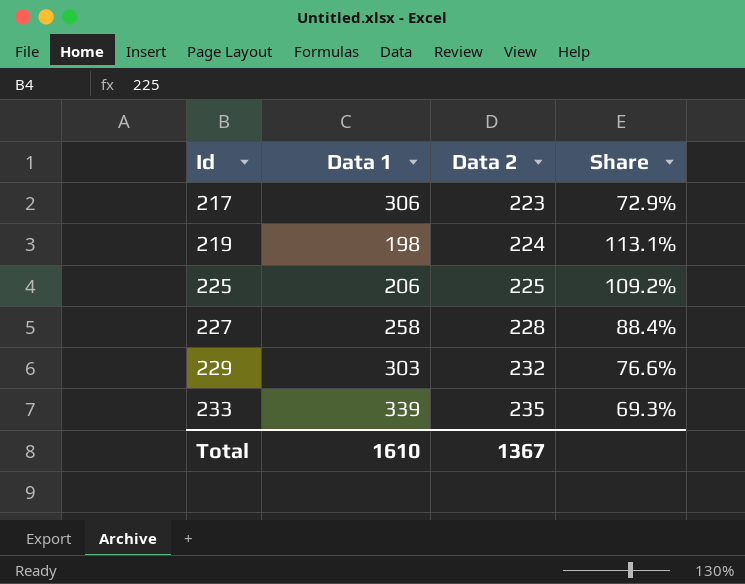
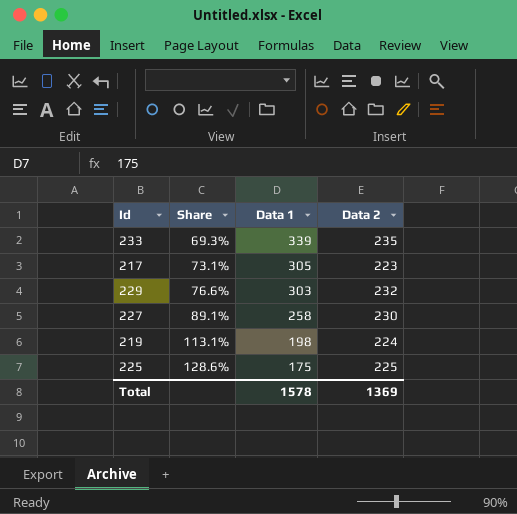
row order: Id ascending -> Share ascending
column Share | position: 4 -> 2
217 | Share: 72.9% -> 73.1%
217 | Data 1: 306 -> 305
227 | Share: 88.4% -> 89.1%
227 | Data 2: 228 -> 230
225 | Share: 109.2% -> 128.6%
225 | Data 1: 206 -> 175
Total | Data 1: 1610 -> 1578
Total | Data 2: 1367 -> 1369

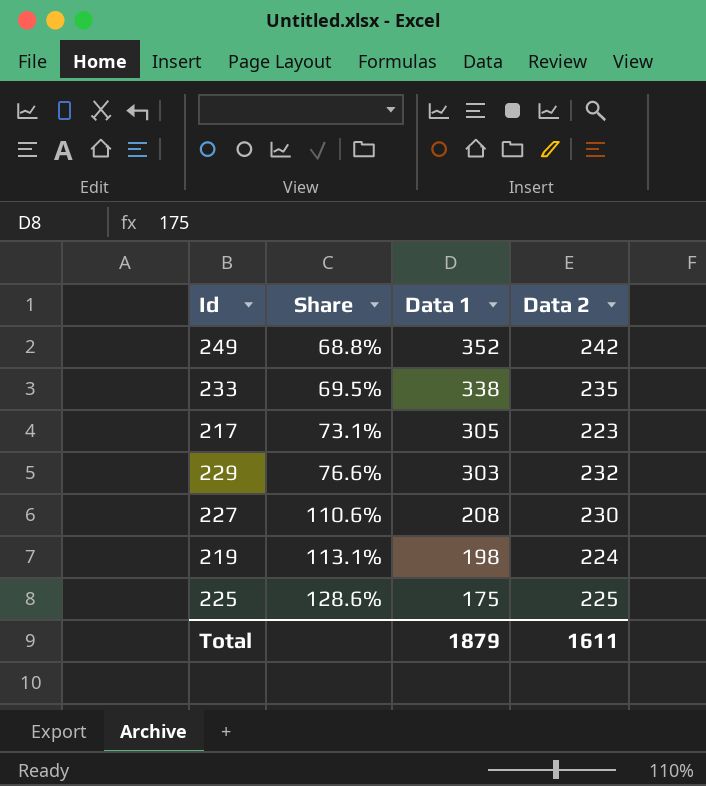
row 249: none -> 68.8% | 352 | 242
233 | Share: 69.3% -> 69.5%
233 | Data 1: 339 -> 338
227 | Share: 89.1% -> 110.6%
227 | Data 1: 258 -> 208
Total | Data 1: 1578 -> 1879
Total | Data 2: 1369 -> 1611

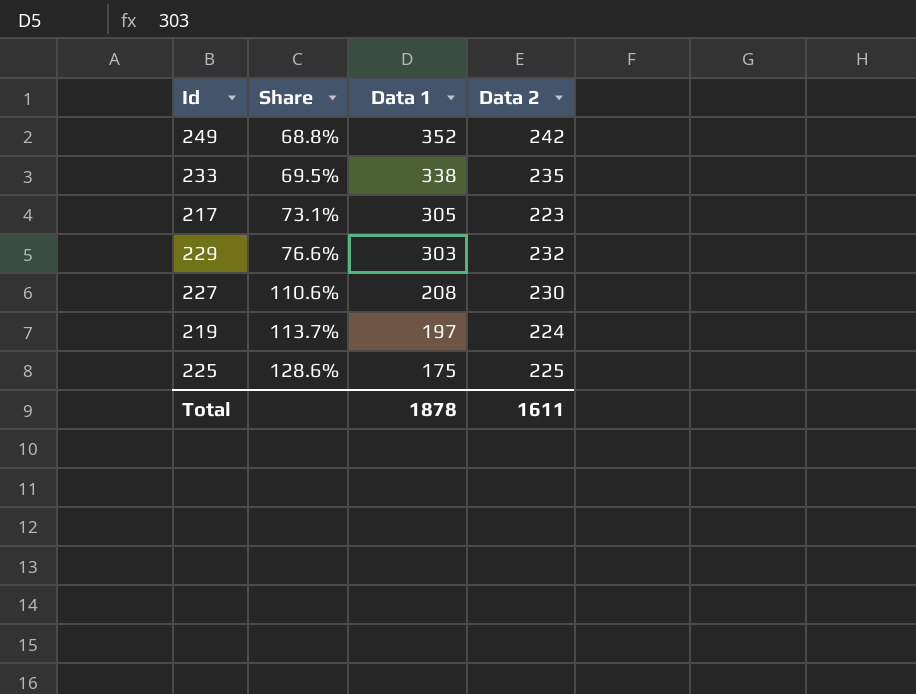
219 | Share: 113.1% -> 113.7%
219 | Data 1: 198 -> 197
Total | Data 1: 1879 -> 1878

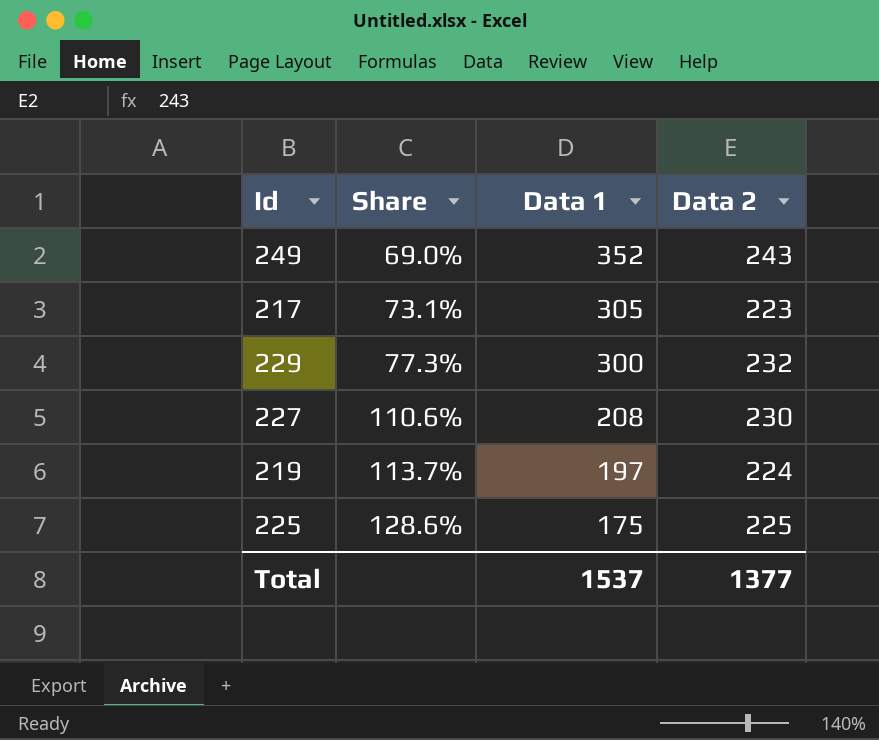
row 233: 69.5% | 338 | 235 -> none
249 | Share: 68.8% -> 69.0%
249 | Data 2: 242 -> 243
229 | Share: 76.6% -> 77.3%
229 | Data 1: 303 -> 300
Total | Data 1: 1878 -> 1537
Total | Data 2: 1611 -> 1377

